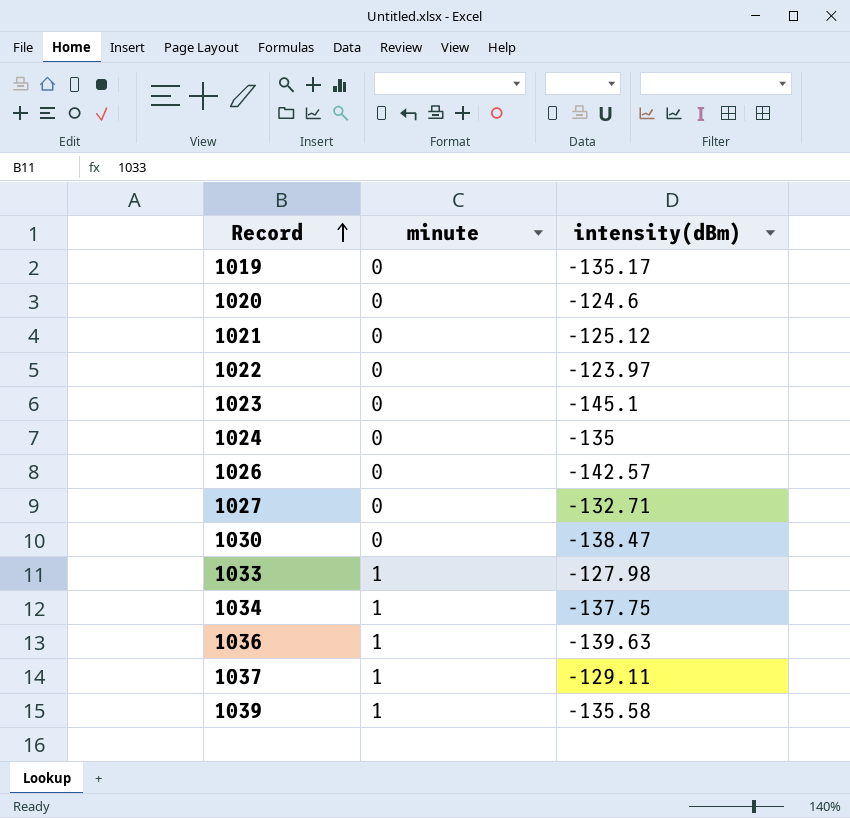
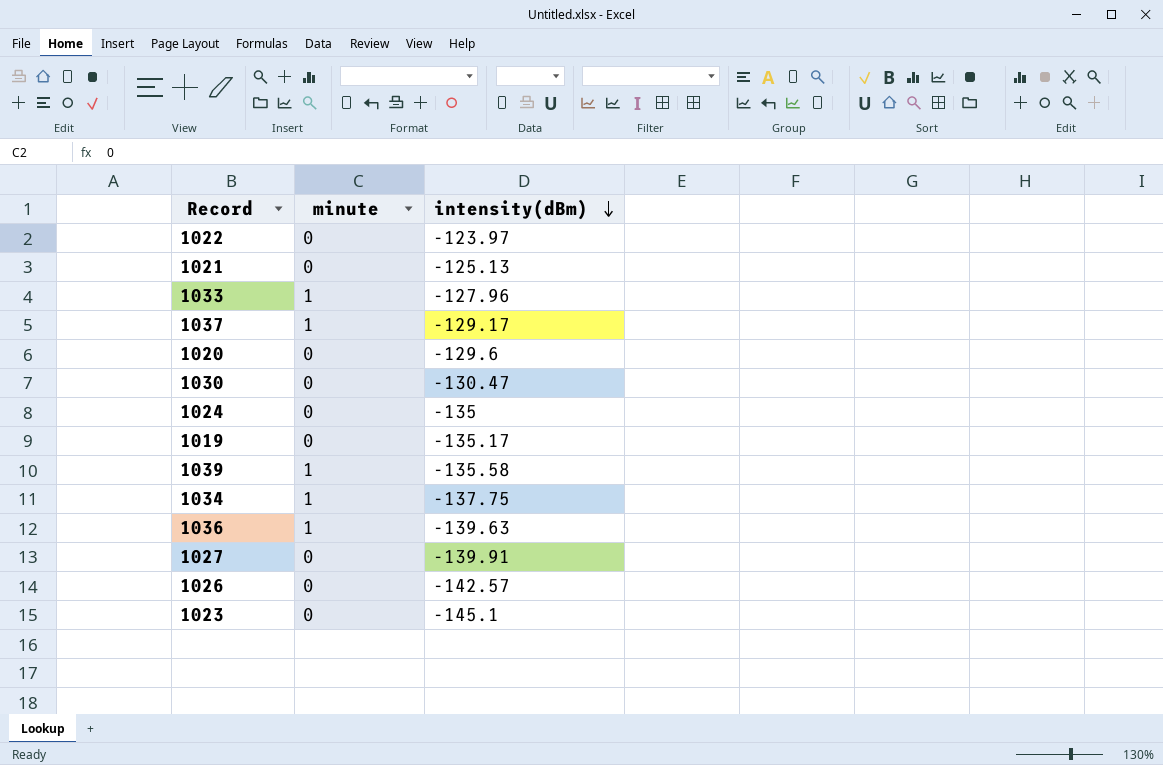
row order: Record ascending -> intensity(dBm) descending
1021 | intensity(dBm): -125.12 -> -125.13
1033 | intensity(dBm): -127.98 -> -127.96
1037 | intensity(dBm): -129.11 -> -129.17
1020 | intensity(dBm): -124.6 -> -129.6
1030 | intensity(dBm): -138.47 -> -130.47
1027 | intensity(dBm): -132.71 -> -139.91

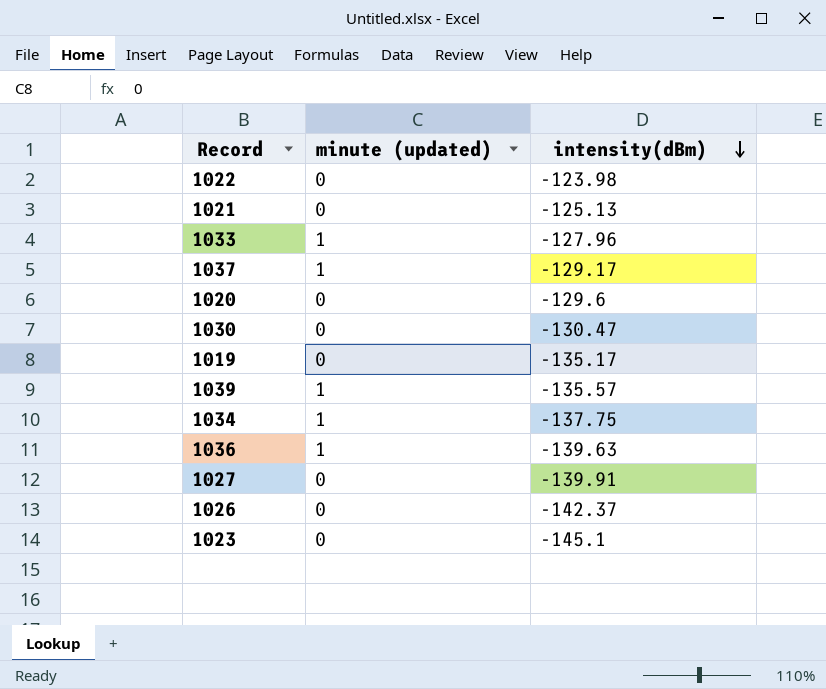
column name: minute -> minute (updated)
row 1024: 0 | -135 -> none
1022 | intensity(dBm): -123.97 -> -123.98
1039 | intensity(dBm): -135.58 -> -135.57
1026 | intensity(dBm): -142.57 -> -142.37

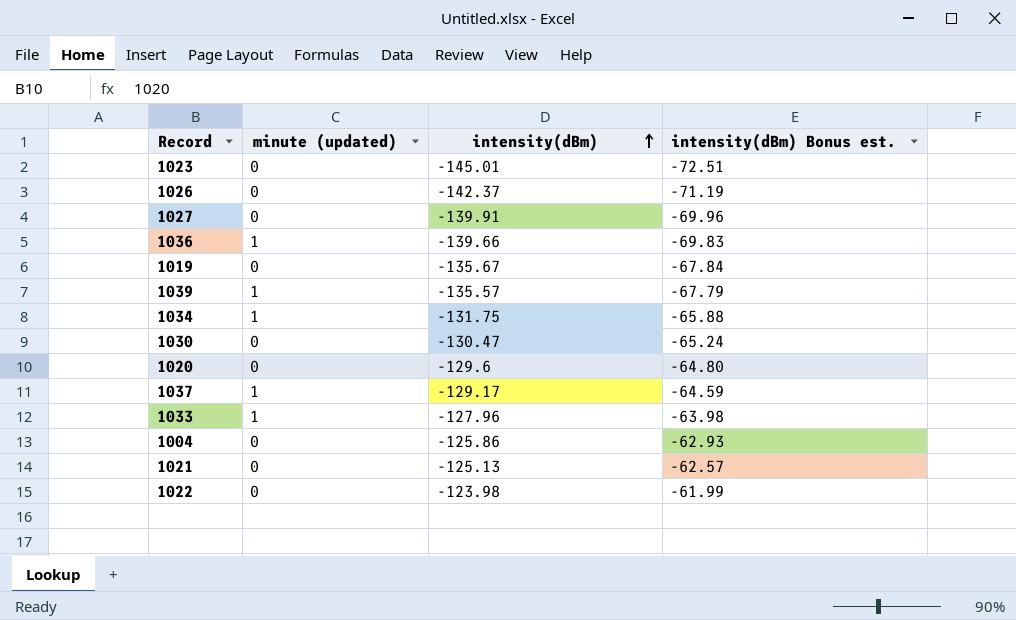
row order: intensity(dBm) descending -> intensity(dBm) ascending
column intensity(dBm) Bonus est. | formula: none -> [intensity(dBm)] * 0.5
1023 | intensity(dBm): -145.1 -> -145.01
1036 | intensity(dBm): -139.63 -> -139.66
1019 | intensity(dBm): -135.17 -> -135.67
1034 | intensity(dBm): -137.75 -> -131.75
row 1004: none -> 0 | -125.86 | -62.93

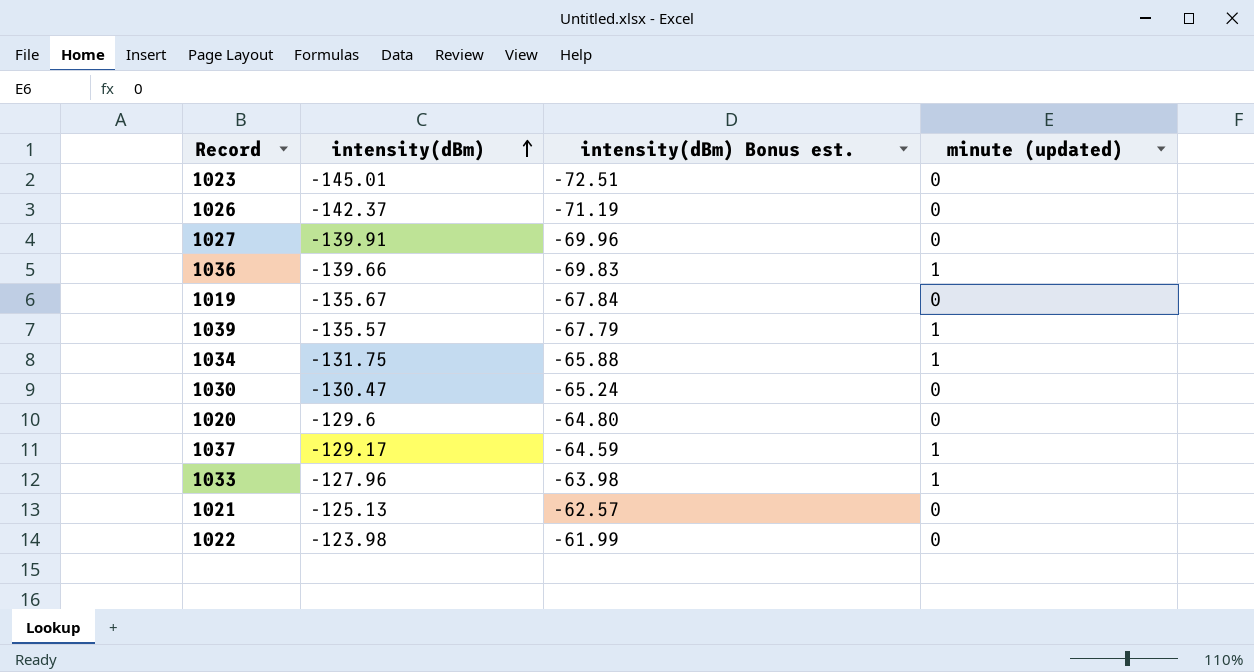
column minute (updated) | position: 2 -> 4
row 1004: 0 | -125.86 | -62.93 -> none

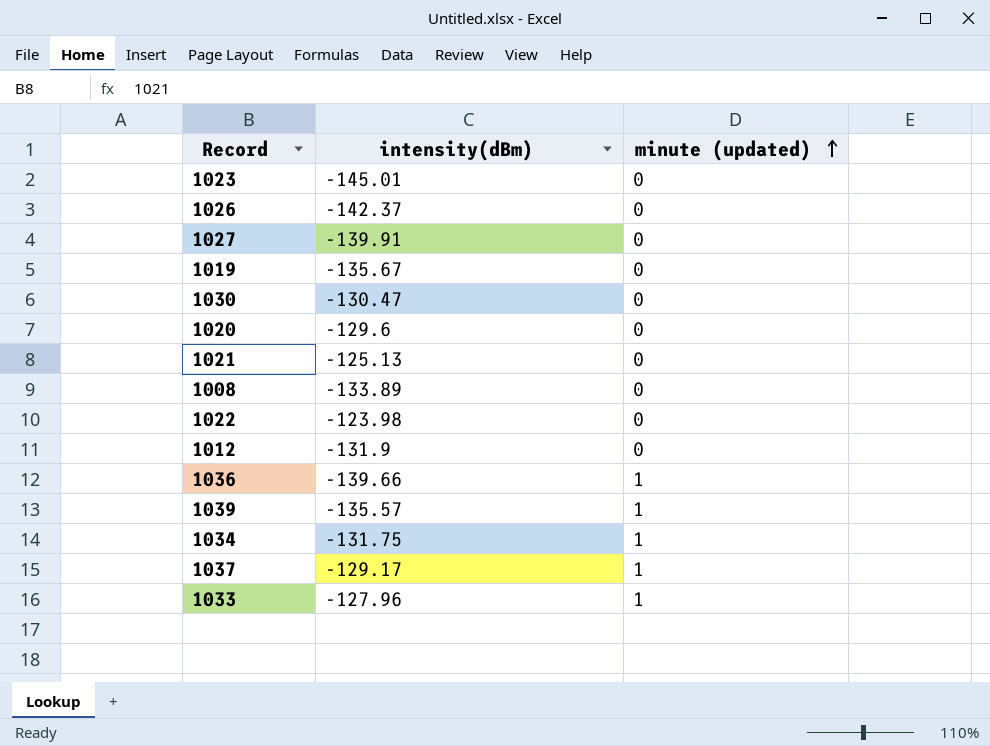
row order: intensity(dBm) ascending -> minute (updated) ascending
column intensity(dBm) Bonus est. | formula: [intensity(dBm)] * 0.5 -> none
row 1008: none -> -133.89 | 0
row 1012: none -> -131.9 | 0

